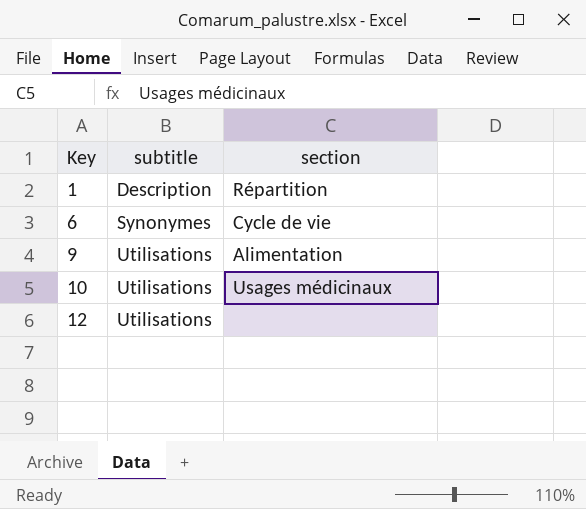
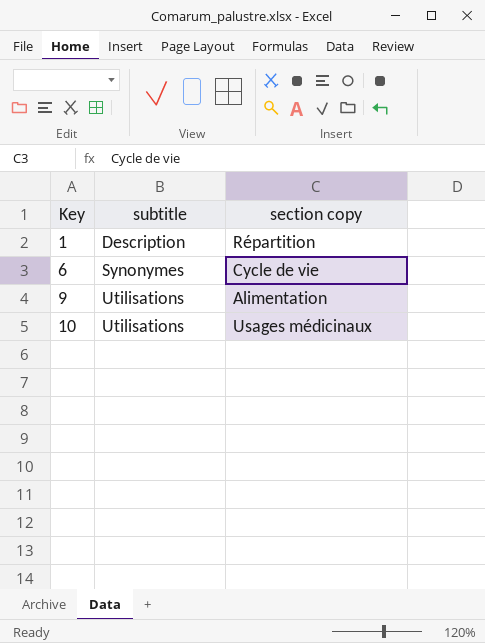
column name: section -> section copy
row 12: Utilisations | none -> none

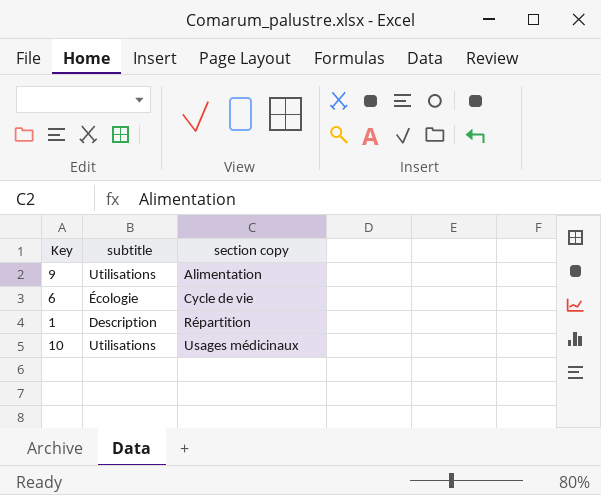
row order: Key ascending -> section copy ascending
6 | subtitle: Synonymes -> Écologie

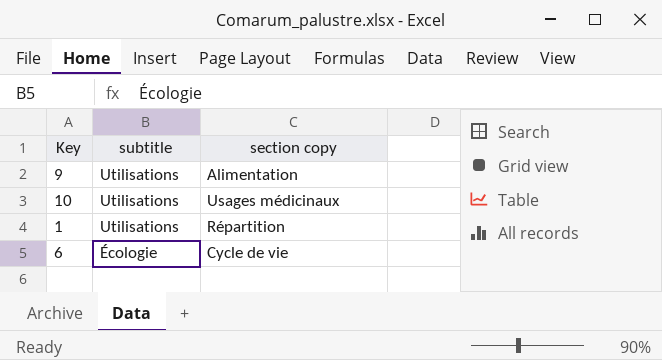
row order: section copy ascending -> subtitle descending
1 | subtitle: Description -> Utilisations

